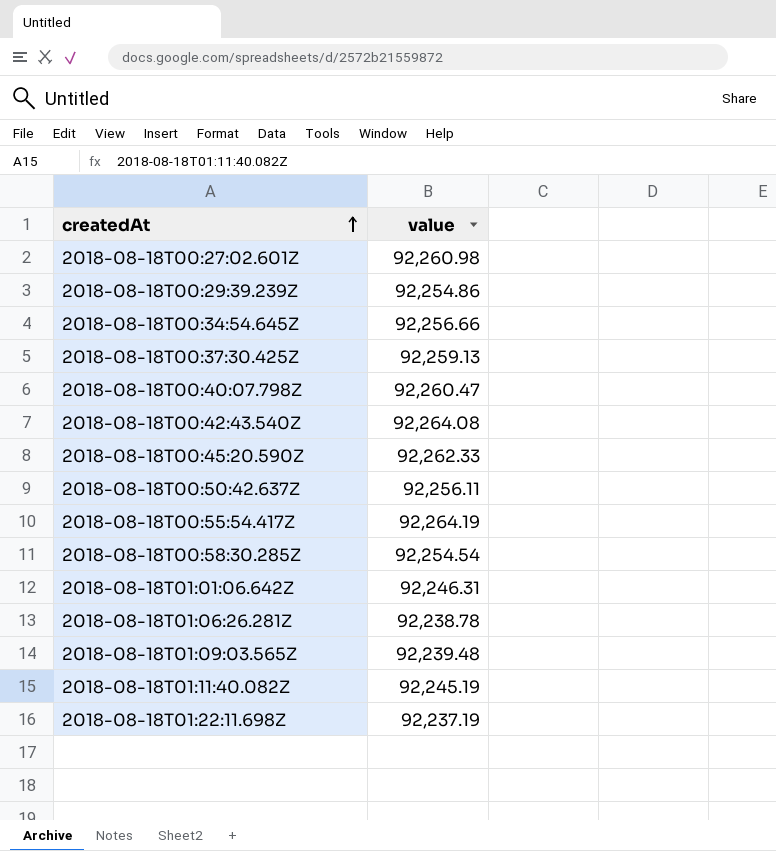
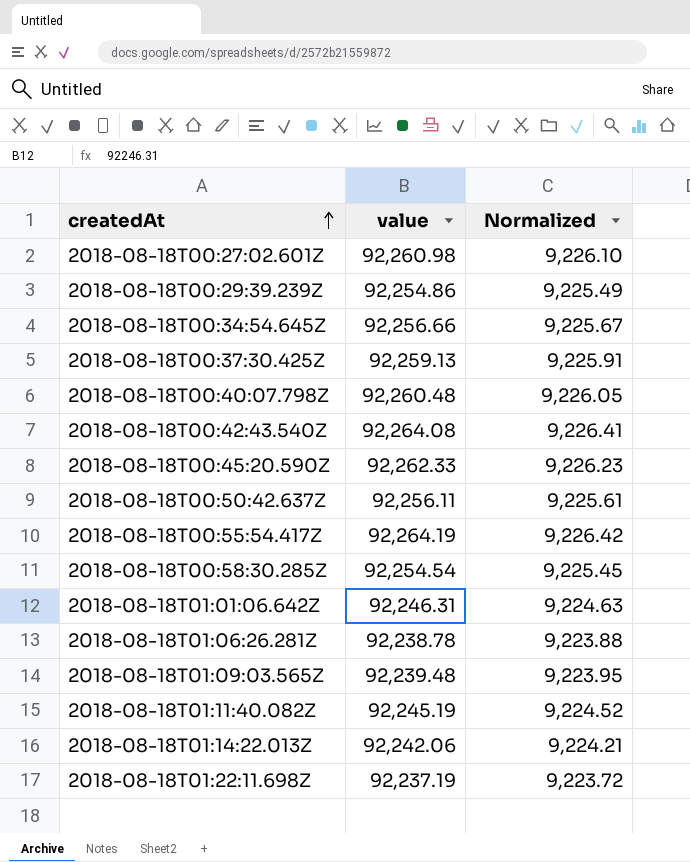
column Normalized | formula: none -> [value] * 0.1
2018-08-18T00:40:07.798Z | value: 92,260.47 -> 92,260.48
row 2018-08-18T01:14:22.013Z: none -> 92,242.06 | 9,224.21

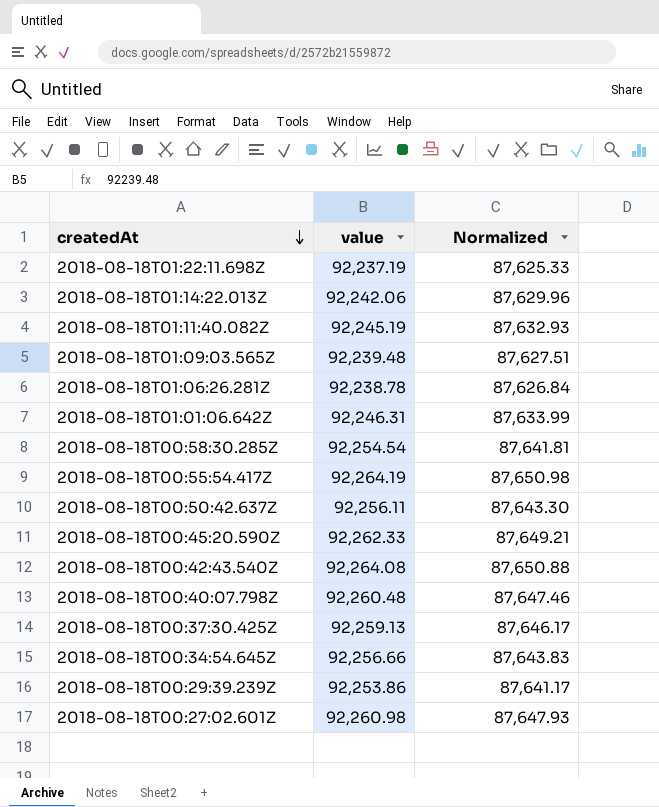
row order: createdAt ascending -> createdAt descending
column Normalized | formula: [value] * 0.1 -> [value] * 0.95
2018-08-18T00:29:39.239Z | value: 92,254.86 -> 92,253.86

